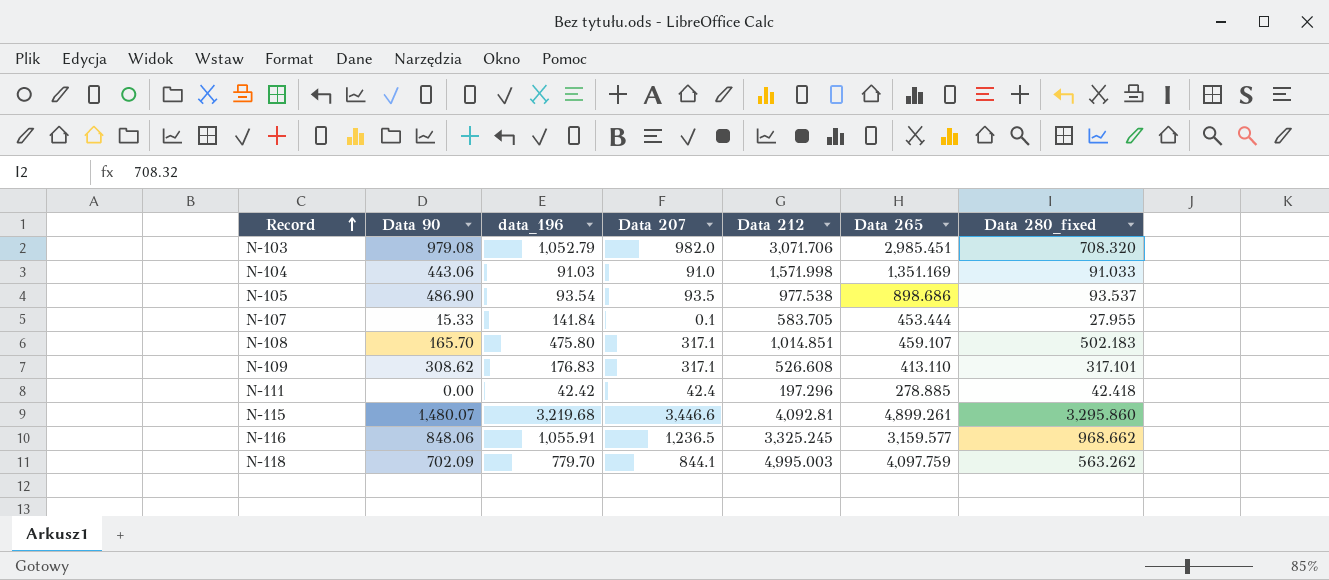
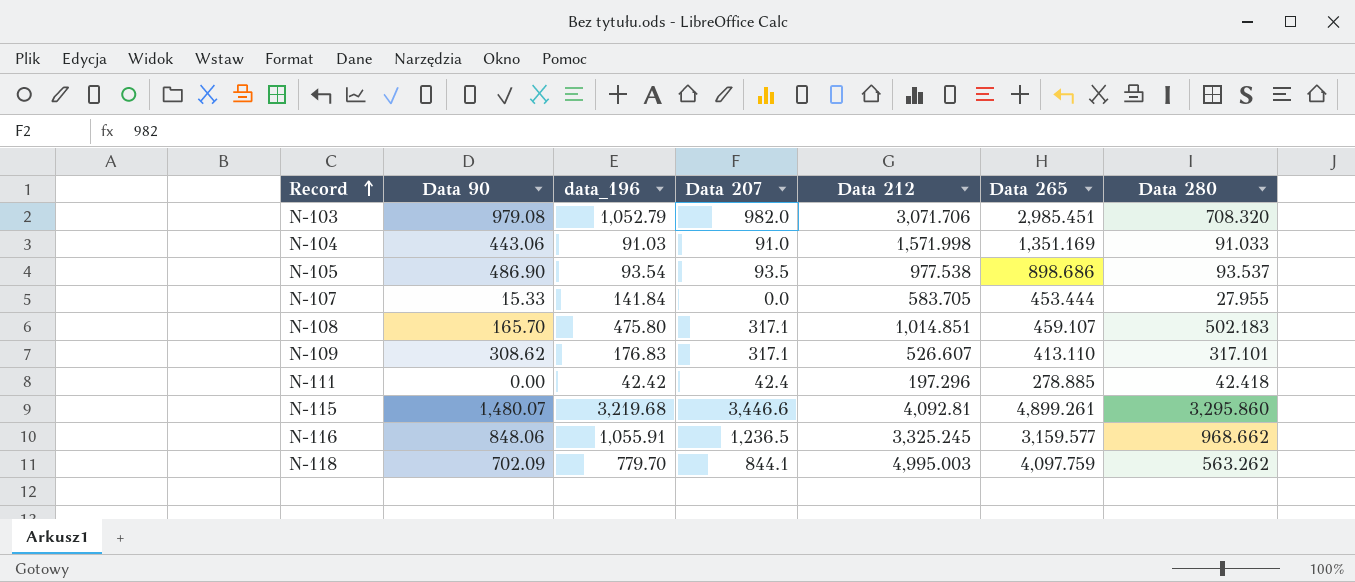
column name: Data 280_fixed -> Data 280
N-107 | Data 207: 0.1 -> 0.0
N-109 | Data 212: 526.608 -> 526.607

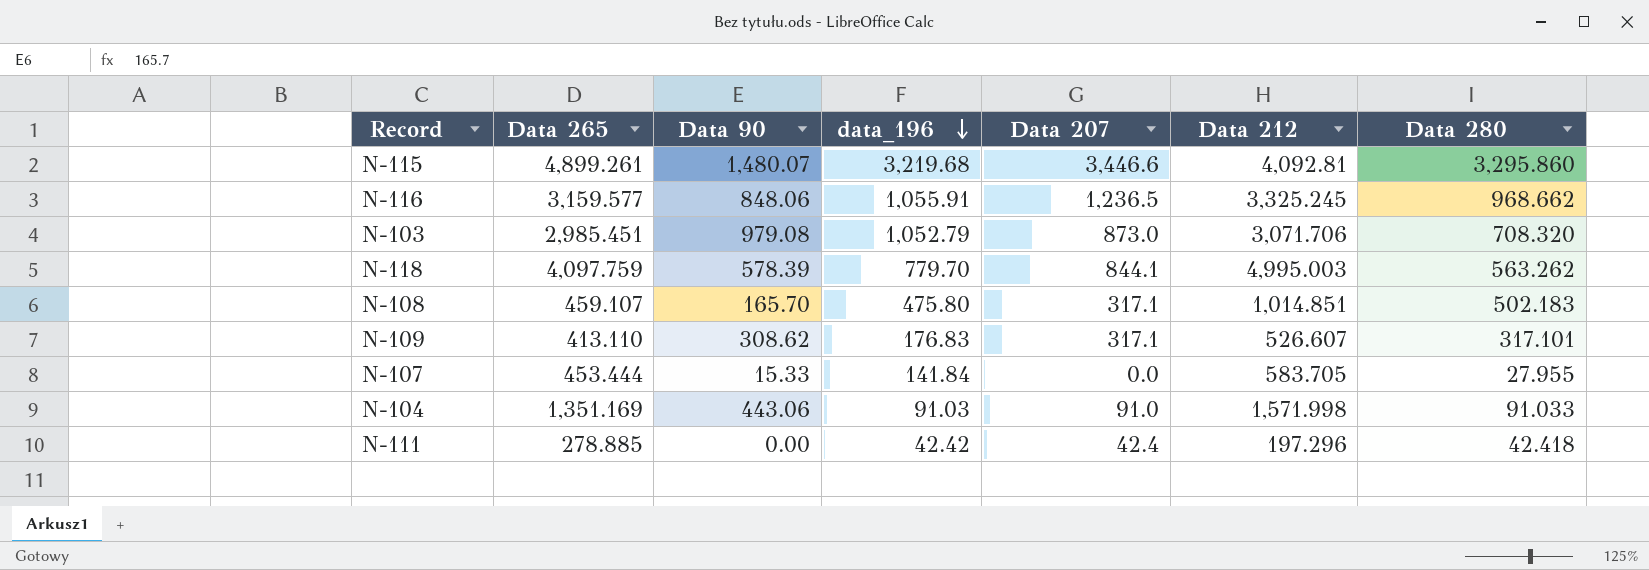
row order: Record ascending -> data_196 descending
column Data 265 | position: 6 -> 2
row N-105: 486.90 | 93.54 | 93.5 | 977.538 | 898.686 | 93.537 -> none
N-103 | Data 207: 982.0 -> 873.0
N-118 | Data 90: 702.09 -> 578.39

